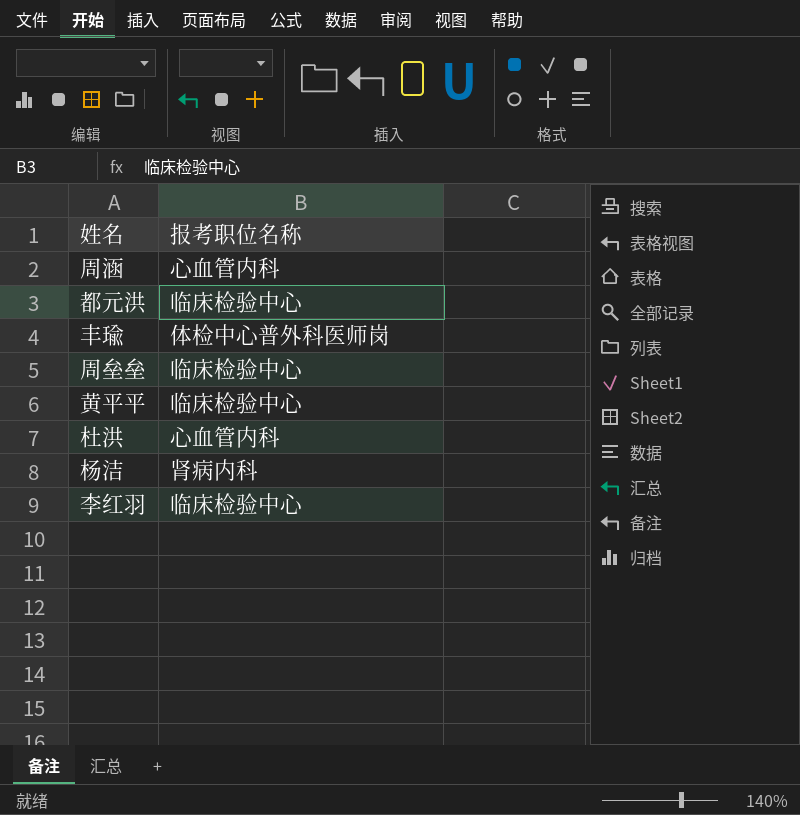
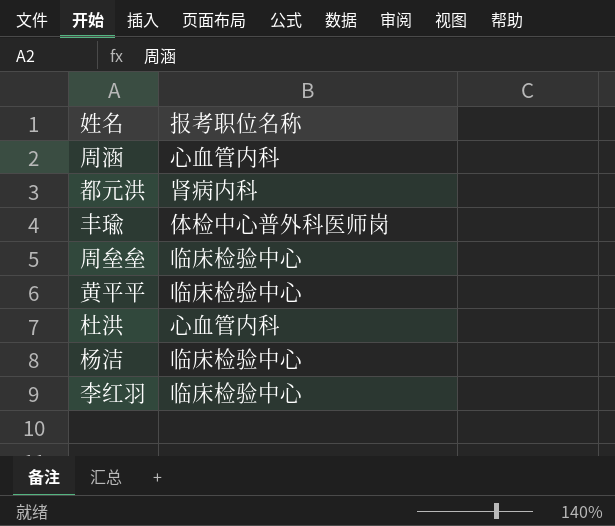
都元洪 | 报考职位名称: 临床检验中心 -> 肾病内科
杨洁 | 报考职位名称: 肾病内科 -> 临床检验中心

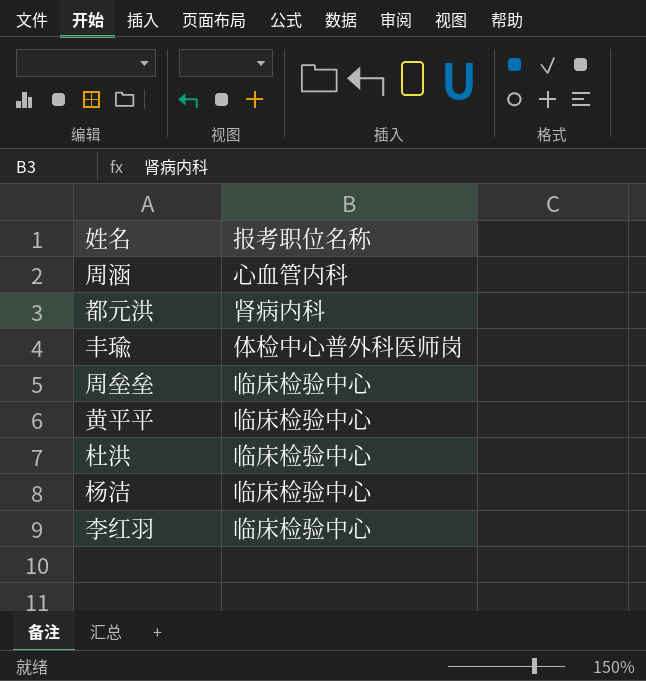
杜洪 | 报考职位名称: 心血管内科 -> 临床检验中心

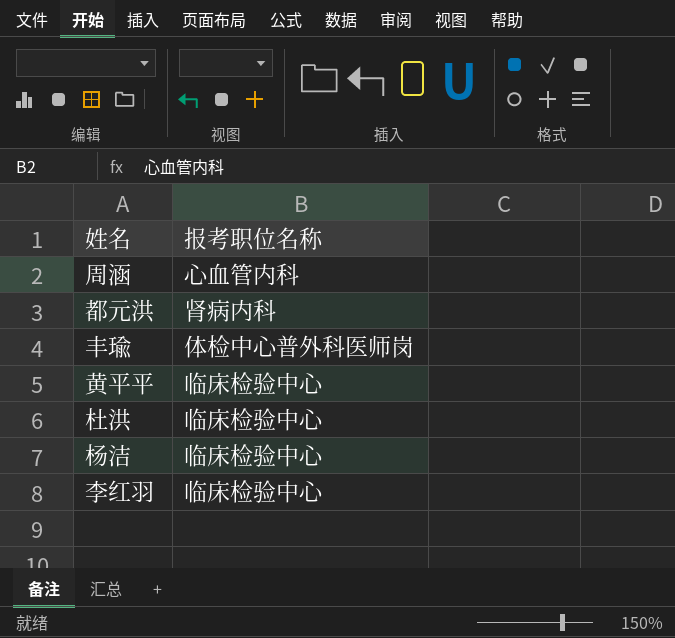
row 周垒垒: 临床检验中心 -> none

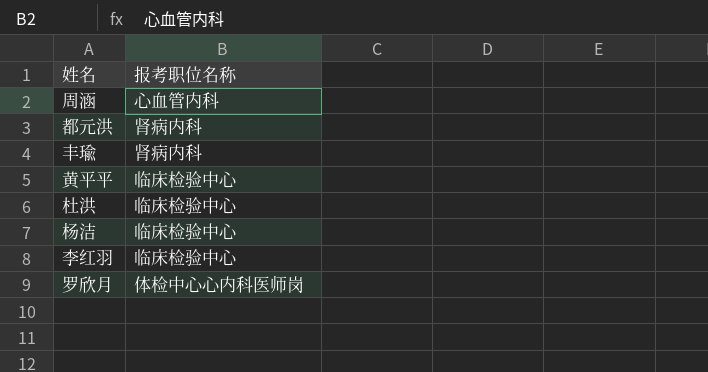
丰瑜 | 报考职位名称: 体检中心普外科医师岗 -> 肾病内科
row 罗欣月: none -> 体检中心心内科医师岗

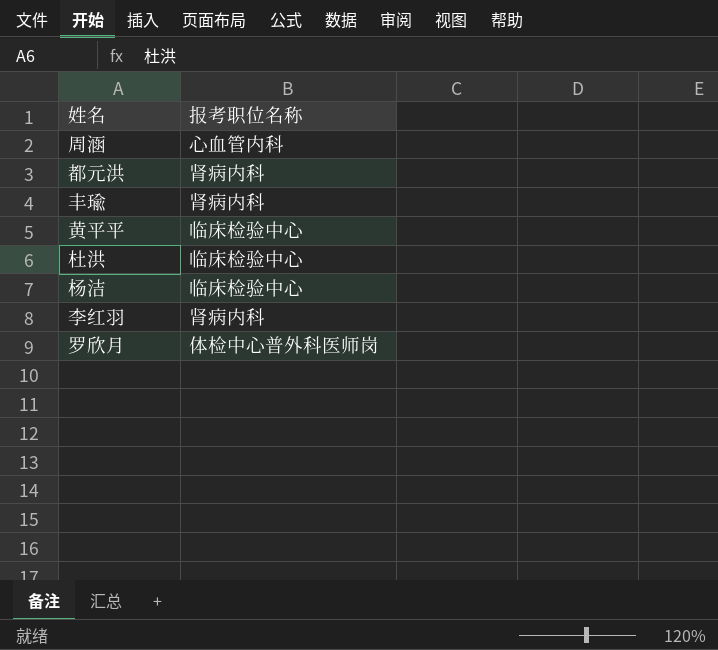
李红羽 | 报考职位名称: 临床检验中心 -> 肾病内科
罗欣月 | 报考职位名称: 体检中心心内科医师岗 -> 体检中心普外科医师岗

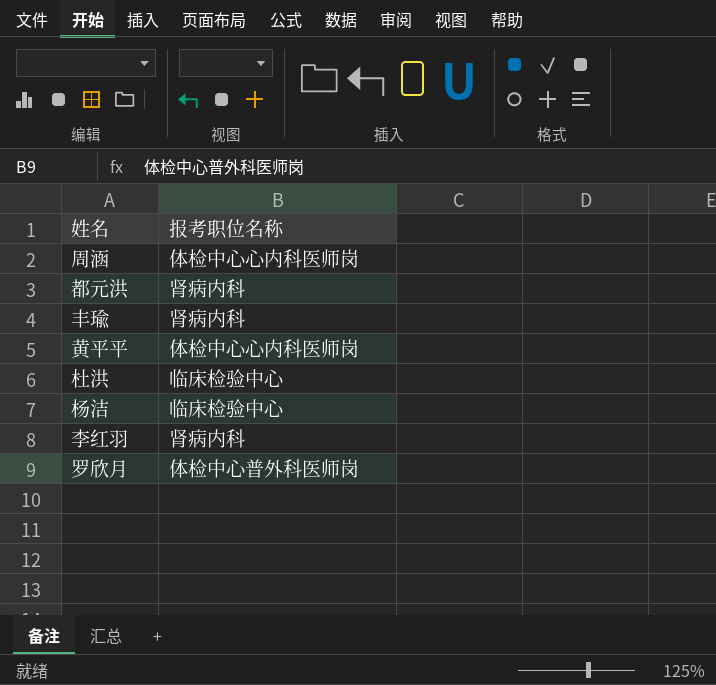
周涵 | 报考职位名称: 心血管内科 -> 体检中心心内科医师岗
黄平平 | 报考职位名称: 临床检验中心 -> 体检中心心内科医师岗

